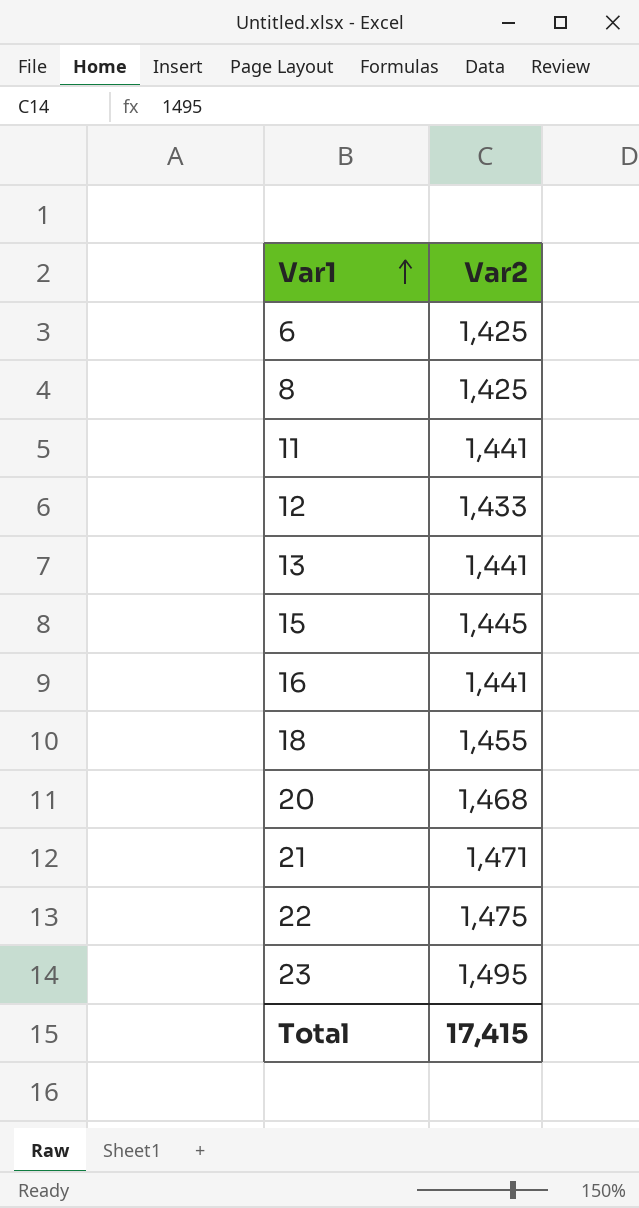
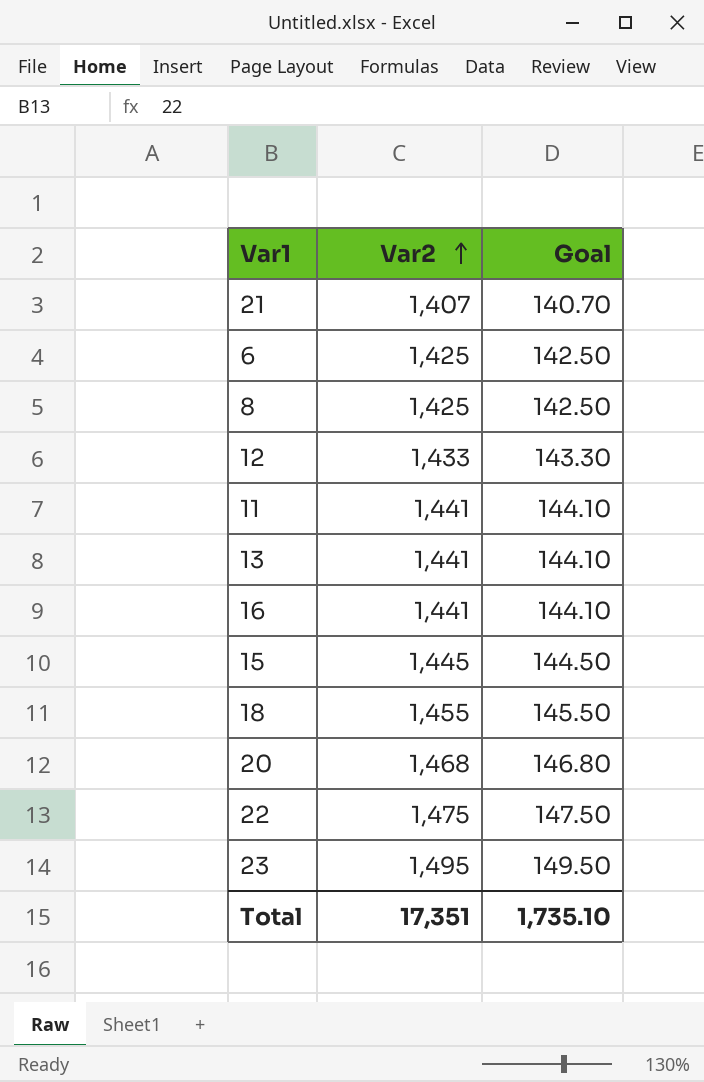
row order: Var1 ascending -> Var2 ascending
column Goal | formula: none -> [Var2] * 0.1
21 | Var2: 1,471 -> 1,407
Total | Var2: 17,415 -> 17,351

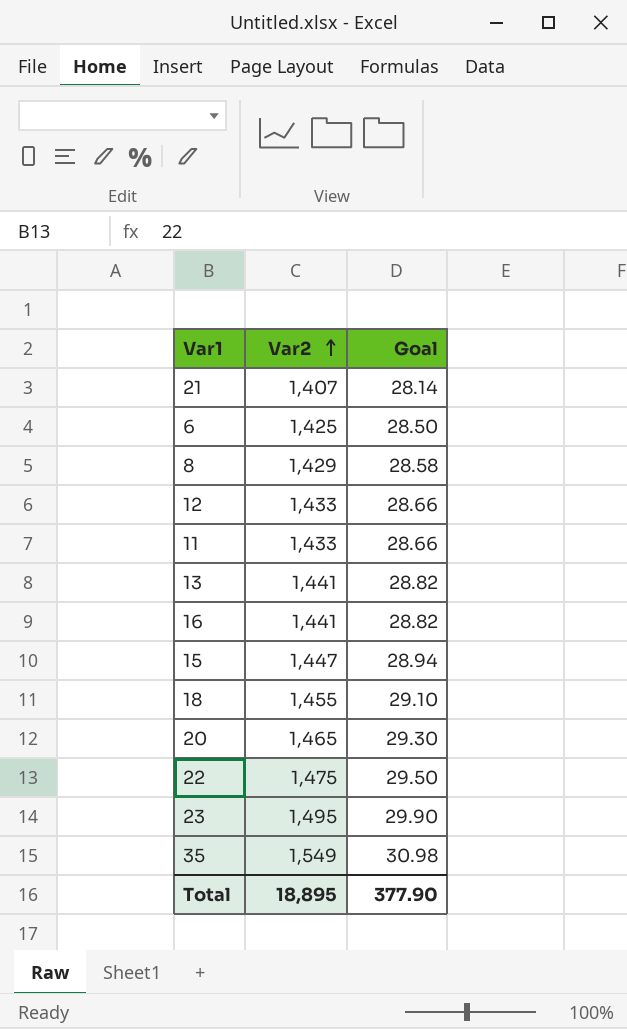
column Goal | formula: [Var2] * 0.1 -> [Var2] * 0.02
8 | Var2: 1,425 -> 1,429
11 | Var2: 1,441 -> 1,433
15 | Var2: 1,445 -> 1,447
20 | Var2: 1,468 -> 1,465
row 35: none -> 1,549 | 30.98
Total | Var2: 17,351 -> 18,895
Total | Goal: 1,735.10 -> 377.90

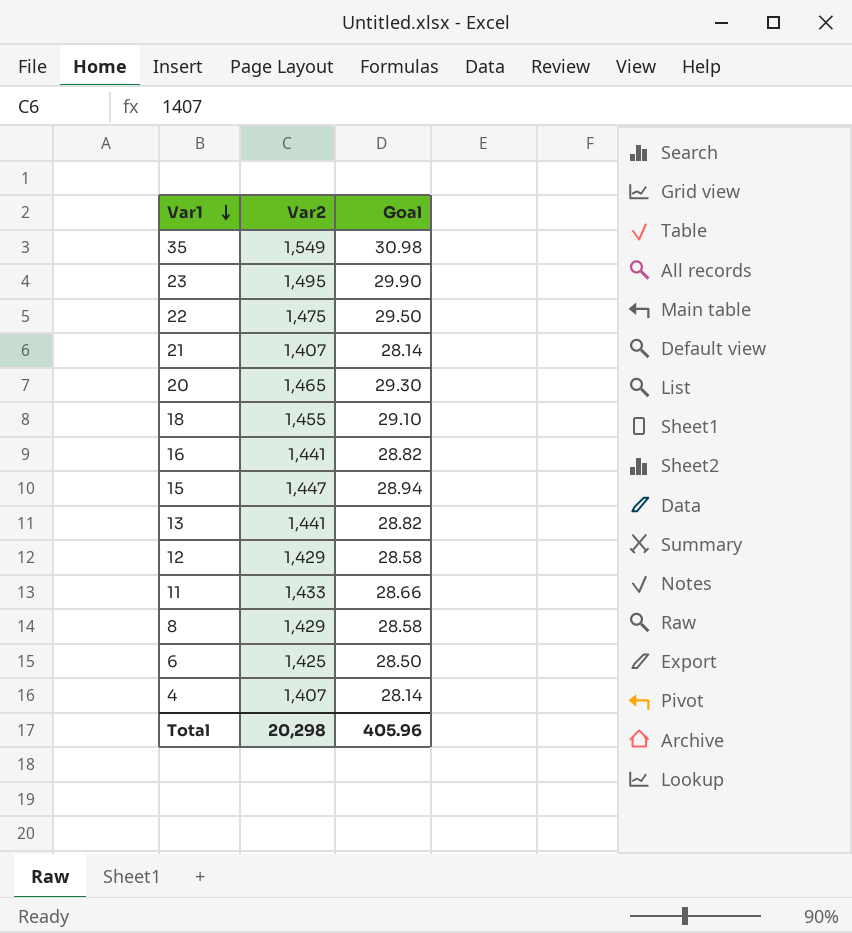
row order: Var2 ascending -> Var1 descending
12 | Var2: 1,433 -> 1,429
12 | Goal: 28.66 -> 28.58
row 4: none -> 1,407 | 28.14
Total | Var2: 18,895 -> 20,298
Total | Goal: 377.90 -> 405.96

